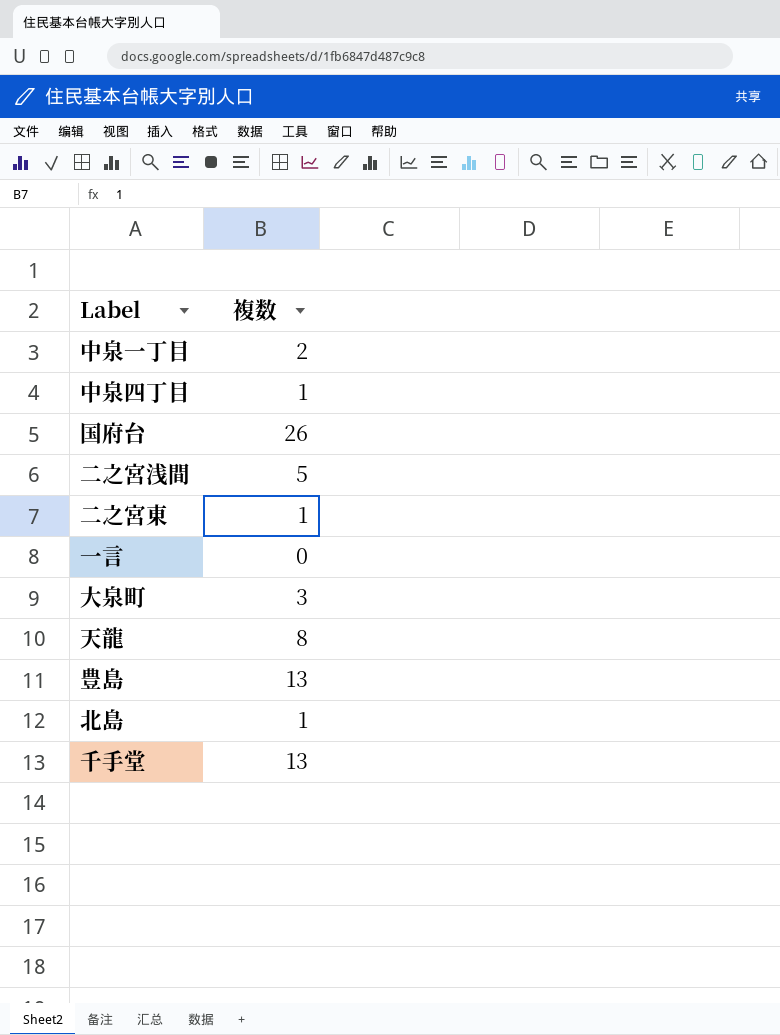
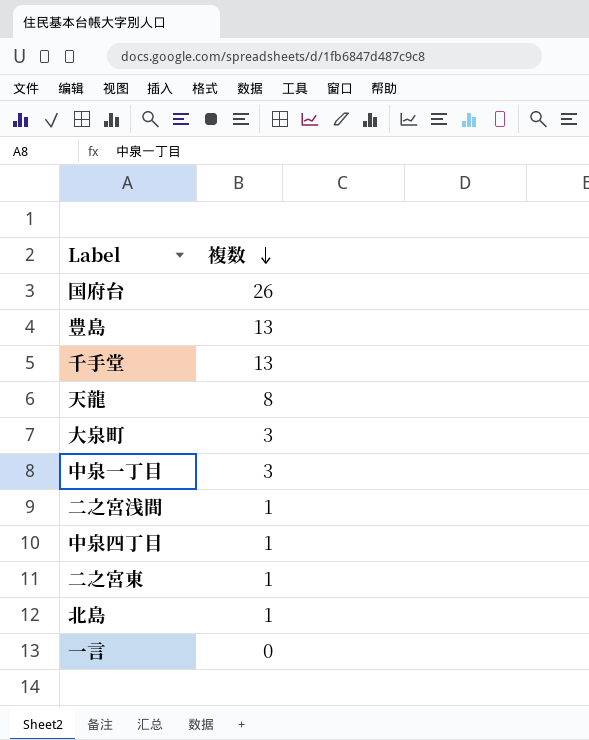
row order: none -> 複数 descending
中泉一丁目 | 複数: 2 -> 3
二之宮浅間 | 複数: 5 -> 1

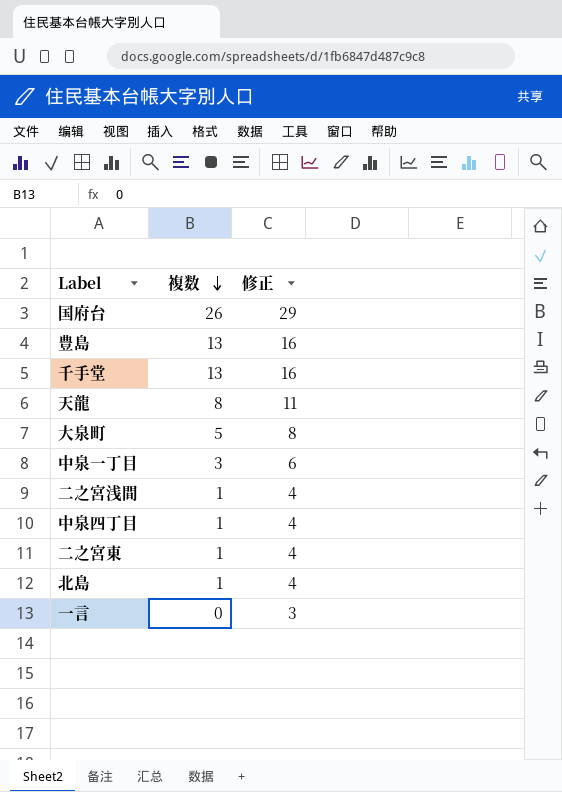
column 修正 | formula: none -> [複数] + 3
大泉町 | 複数: 3 -> 5

